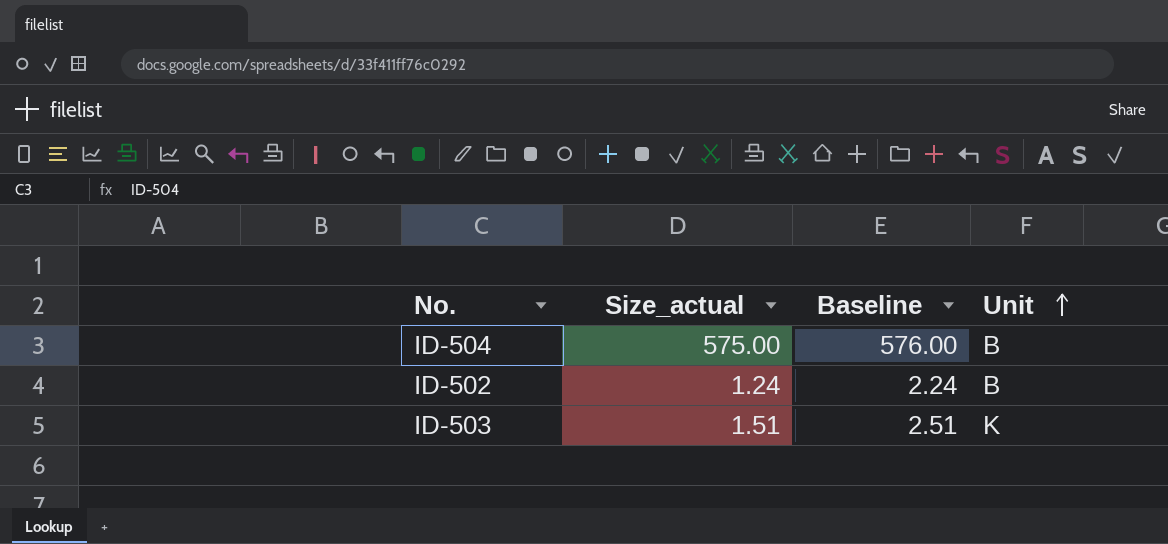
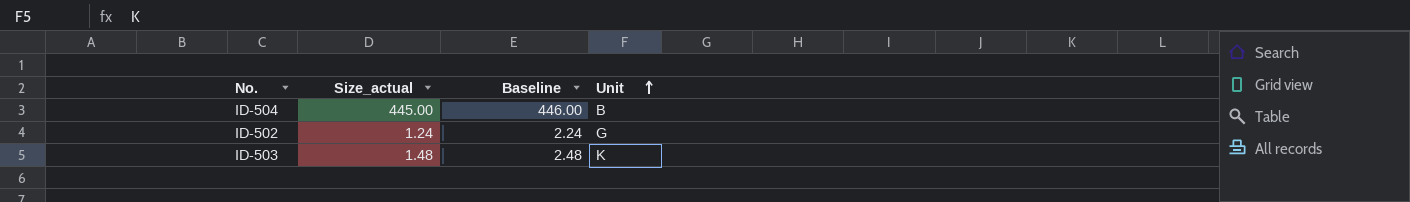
ID-504 | Size_actual: 575.00 -> 445.00
ID-504 | Baseline: 576.00 -> 446.00
ID-502 | Unit: B -> G
ID-503 | Size_actual: 1.51 -> 1.48
ID-503 | Baseline: 2.51 -> 2.48

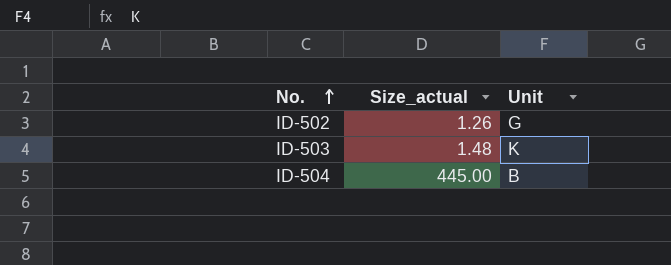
row order: Unit ascending -> No. ascending
column Baseline | formula: [Size_actual] + 1 -> none
ID-502 | Size_actual: 1.24 -> 1.26

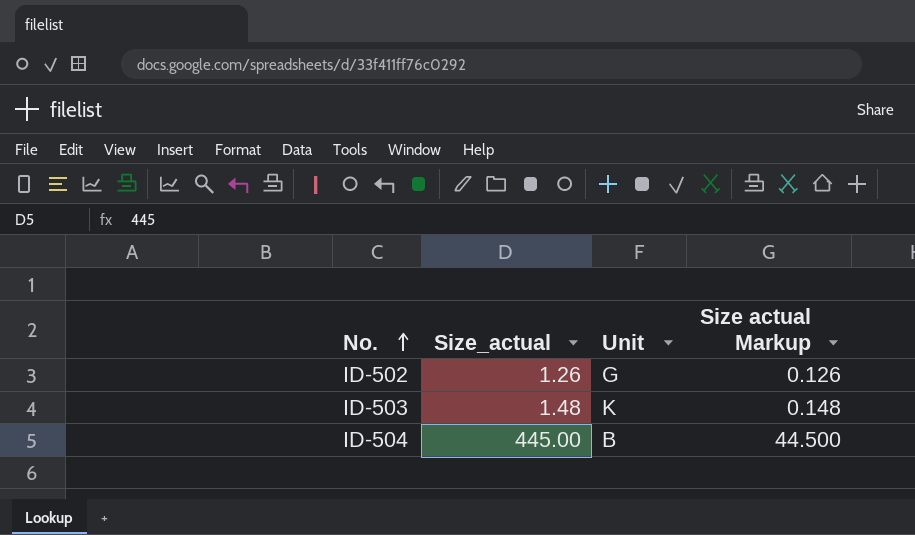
column Size actual Markup | formula: none -> [Size_actual] * 0.1

